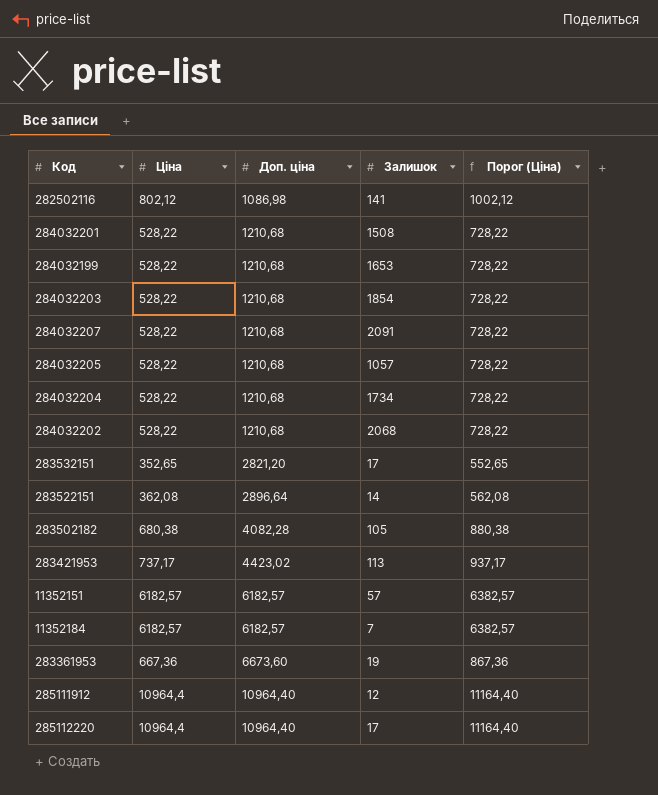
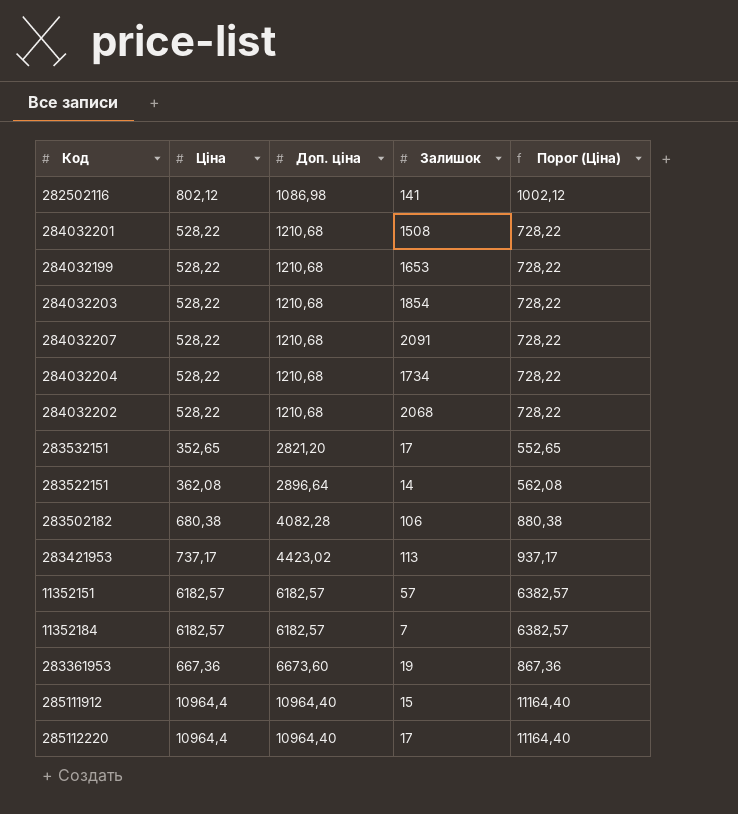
row 284032205: 528,22 | 1210,68 | 1057 | 728,22 -> none
283502182 | Залишок: 105 -> 106
285111912 | Залишок: 12 -> 15

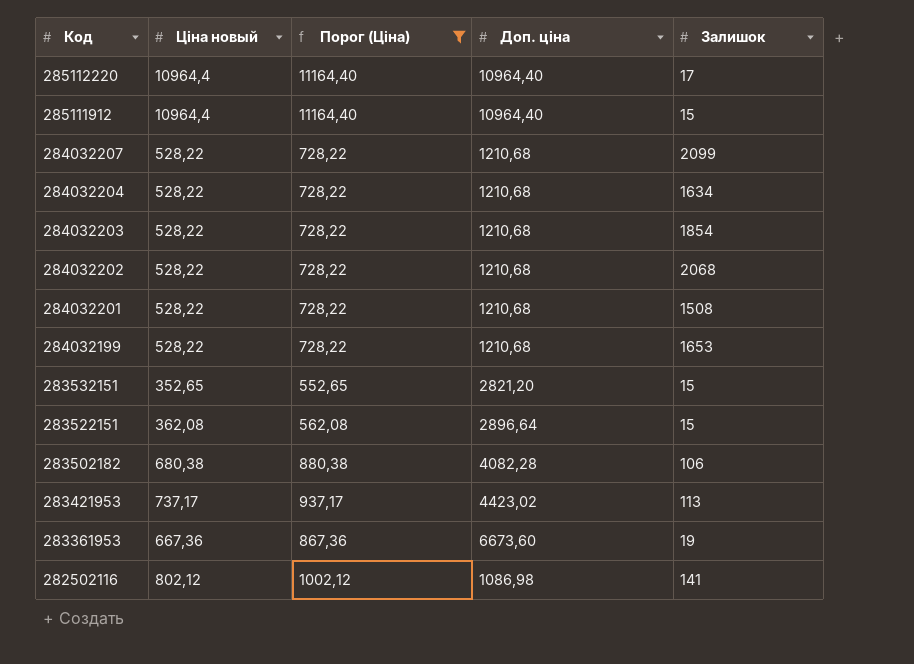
filter: none -> Порог (Ціна) != 6382,57
row order: Доп. ціна ascending -> Код descending
column name: Ціна -> Ціна новый
column Порог (Ціна) | position: 5 -> 3
284032207 | Залишок: 2091 -> 2099
284032204 | Залишок: 1734 -> 1634
283532151 | Залишок: 17 -> 15
283522151 | Залишок: 14 -> 15

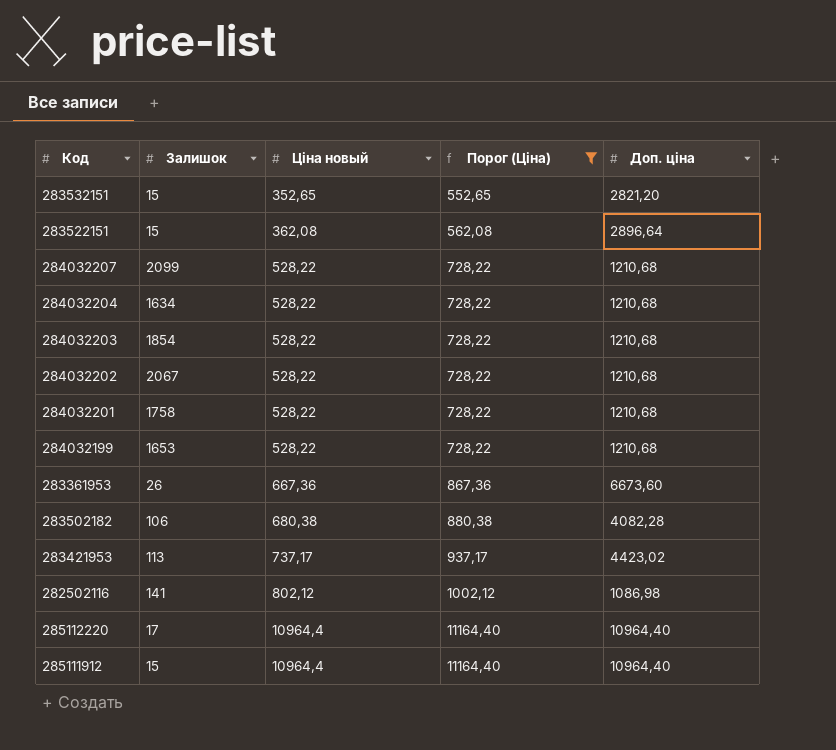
row order: Код descending -> Ціна новый ascending
column Залишок | position: 5 -> 2
284032202 | Залишок: 2068 -> 2067
284032201 | Залишок: 1508 -> 1758
283361953 | Залишок: 19 -> 26

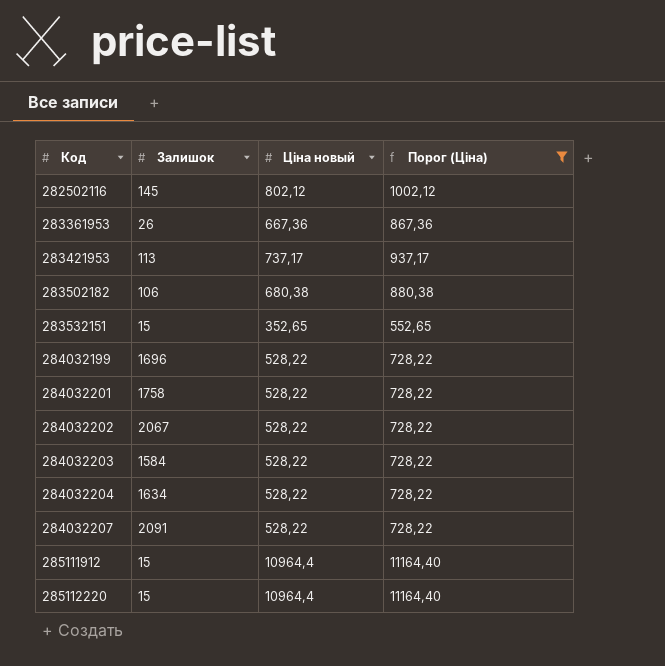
row order: Ціна новый ascending -> Код ascending
column Доп. ціна | position: 5 -> none
row 283522151: 15 | 362,08 | 562,08 | 2896,64 -> none
282502116 | Залишок: 141 -> 145
284032199 | Залишок: 1653 -> 1696
284032203 | Залишок: 1854 -> 1584
284032207 | Залишок: 2099 -> 2091
285112220 | Залишок: 17 -> 15

